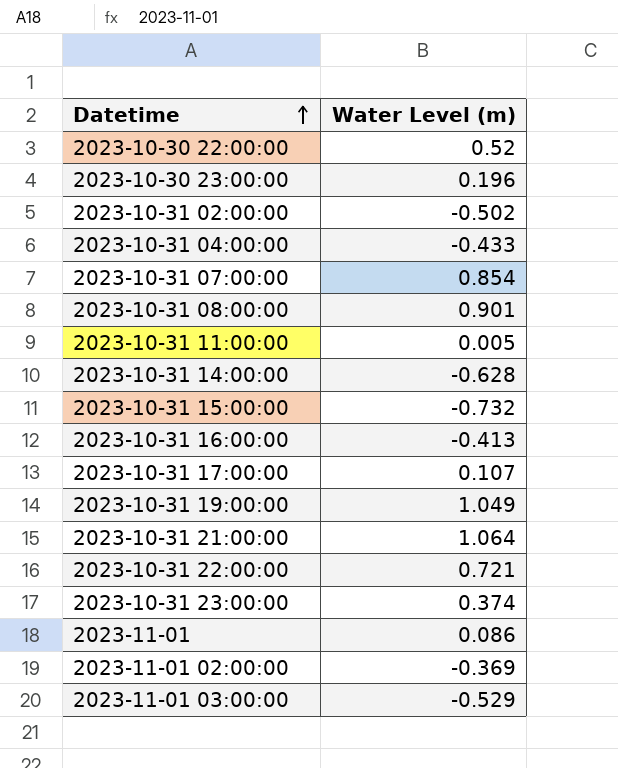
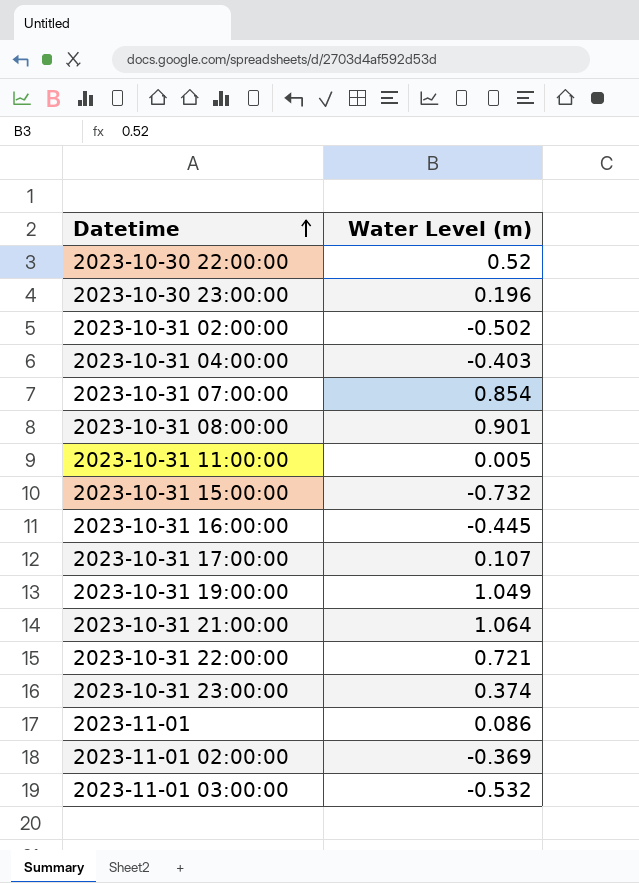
row 2023-10-31 14:00:00: -0.628 -> none
2023-10-31 04:00:00 | Water Level (m): -0.433 -> -0.403
2023-10-31 16:00:00 | Water Level (m): -0.413 -> -0.445
2023-11-01 03:00:00 | Water Level (m): -0.529 -> -0.532

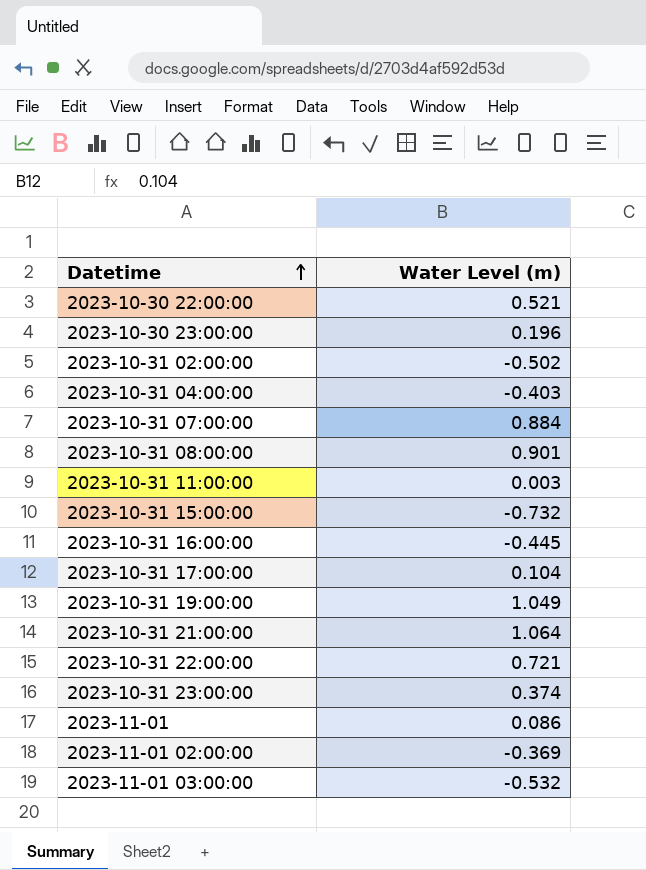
2023-10-30 22:00:00 | Water Level (m): 0.52 -> 0.521
2023-10-31 07:00:00 | Water Level (m): 0.854 -> 0.884
2023-10-31 11:00:00 | Water Level (m): 0.005 -> 0.003
2023-10-31 17:00:00 | Water Level (m): 0.107 -> 0.104

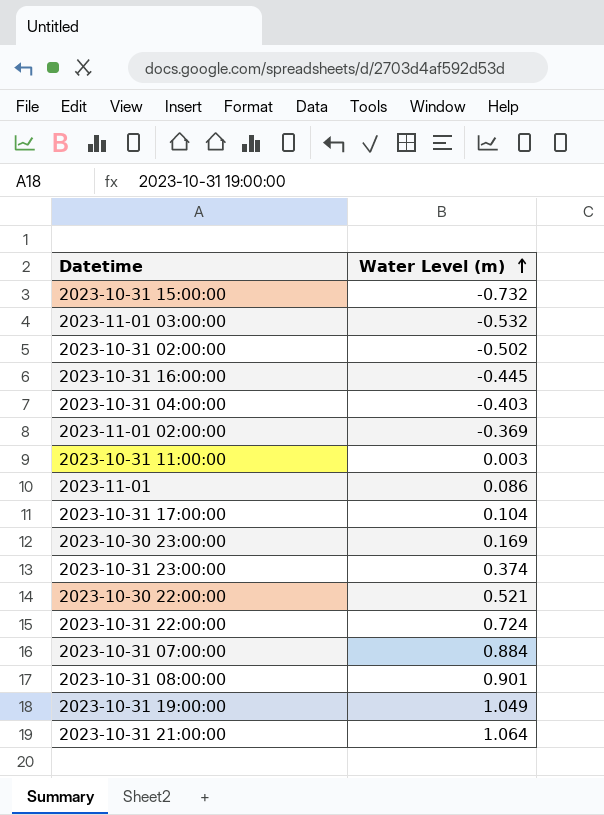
row order: Datetime ascending -> Water Level (m) ascending
2023-10-30 23:00:00 | Water Level (m): 0.196 -> 0.169
2023-10-31 22:00:00 | Water Level (m): 0.721 -> 0.724

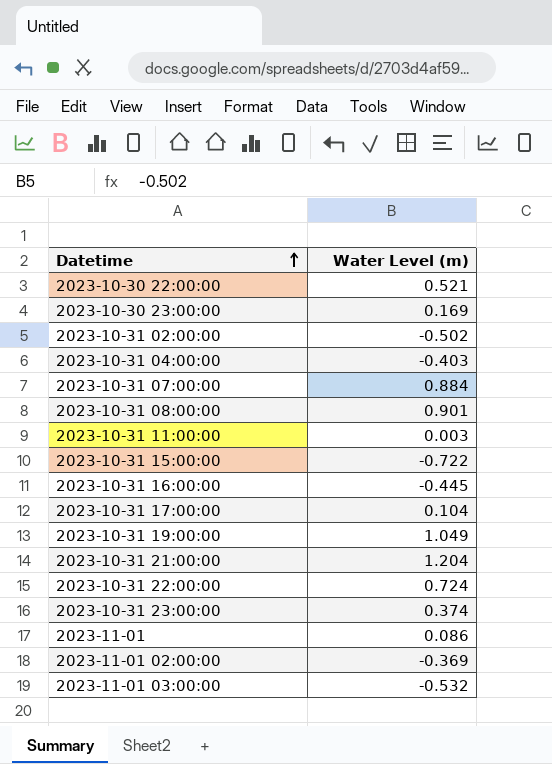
row order: Water Level (m) ascending -> Datetime ascending
2023-10-31 15:00:00 | Water Level (m): -0.732 -> -0.722
2023-10-31 21:00:00 | Water Level (m): 1.064 -> 1.204

